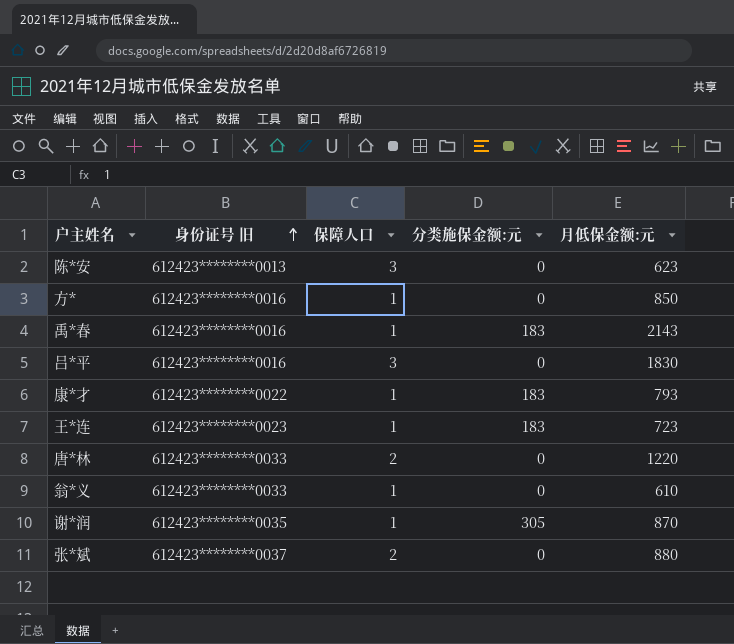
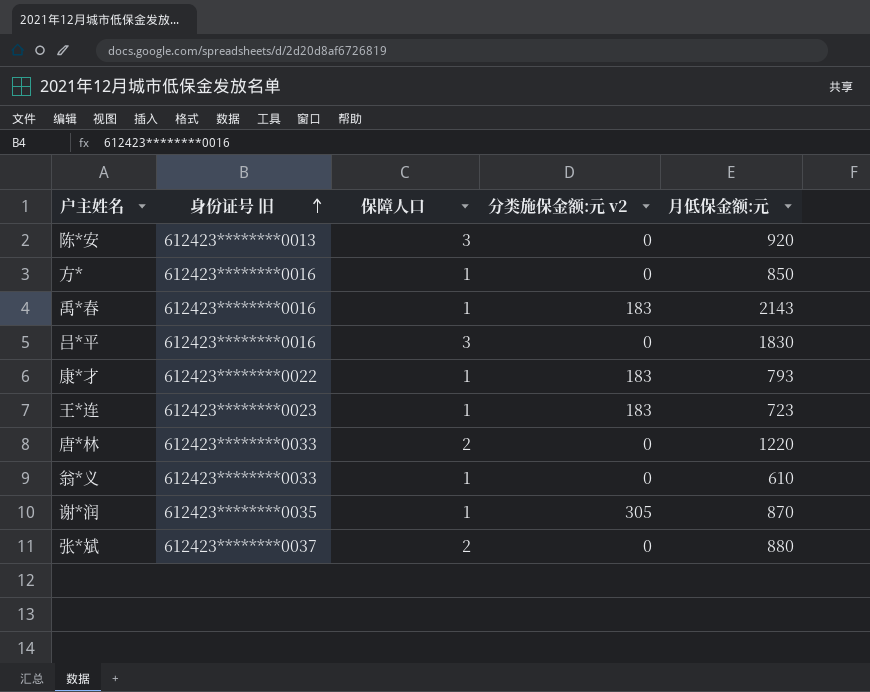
column name: 分类施保金额:元 -> 分类施保金额:元 v2
陈*安 | 月低保金额:元: 623 -> 920

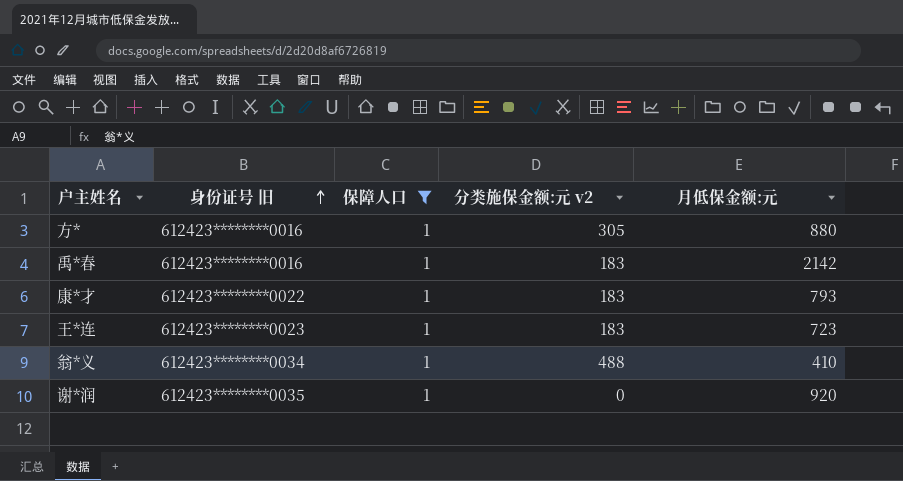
filter: none -> 保障人口 = 1
方* | 分类施保金额:元 v2: 0 -> 305
方* | 月低保金额:元: 850 -> 880
禹*春 | 月低保金额:元: 2143 -> 2142
翁*义 | 身份证号 旧: 612423********0033 -> 612423********0034
翁*义 | 分类施保金额:元 v2: 0 -> 488
翁*义 | 月低保金额:元: 610 -> 410
谢*润 | 分类施保金额:元 v2: 305 -> 0
谢*润 | 月低保金额:元: 870 -> 920

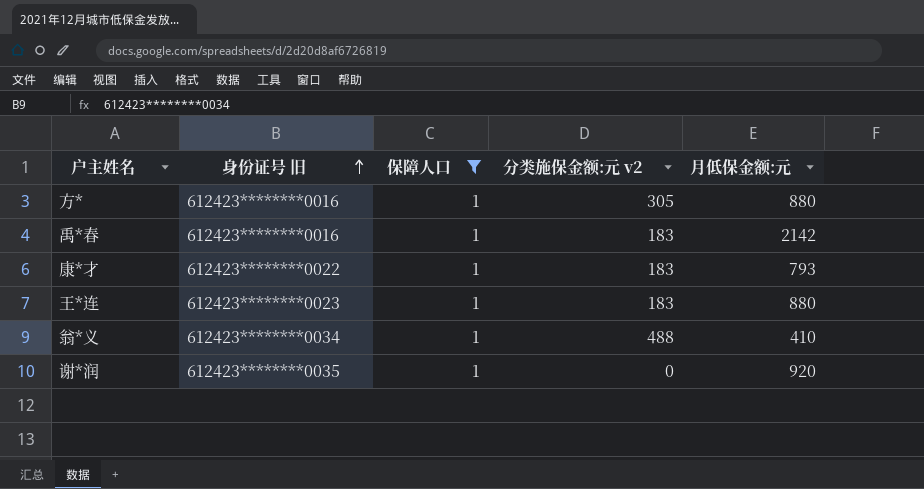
王*连 | 月低保金额:元: 723 -> 880

